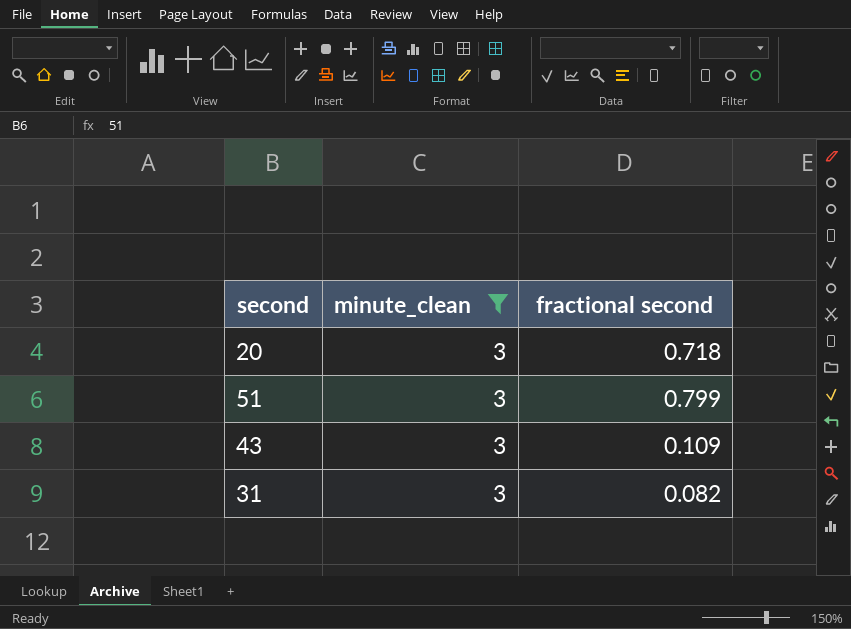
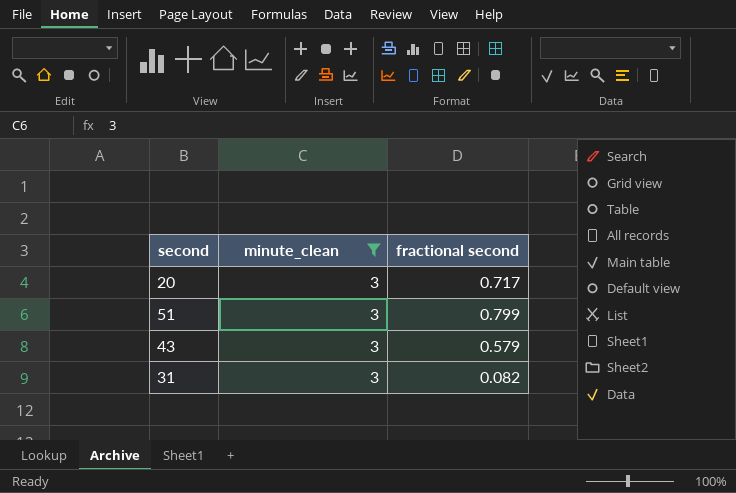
20 | fractional second: 0.718 -> 0.717
43 | fractional second: 0.109 -> 0.579

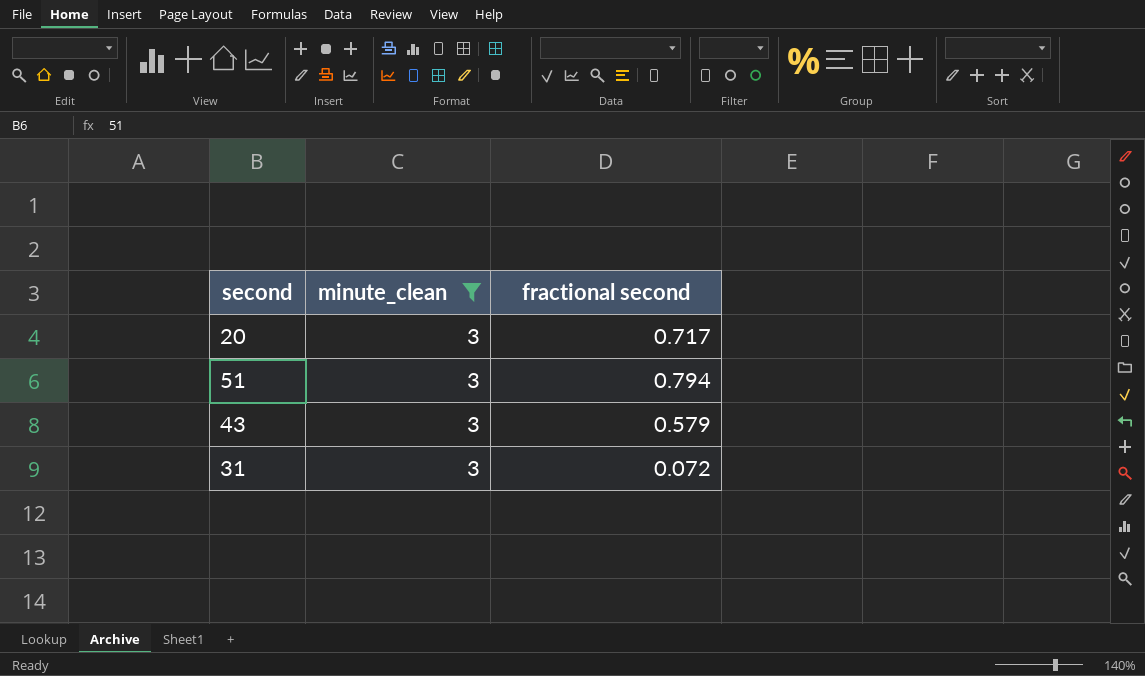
51 | fractional second: 0.799 -> 0.794
31 | fractional second: 0.082 -> 0.072

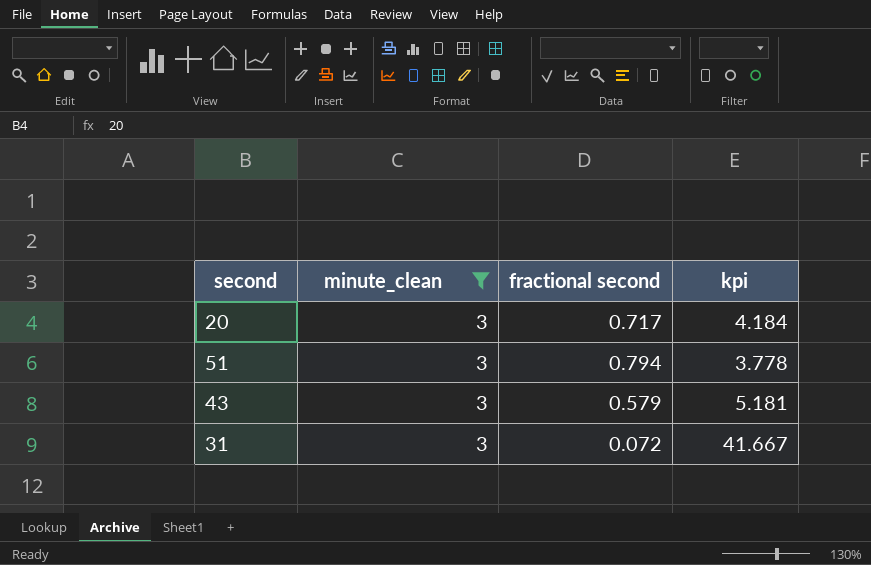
column kpi | formula: none -> [minute_clean] / [fractional second]

